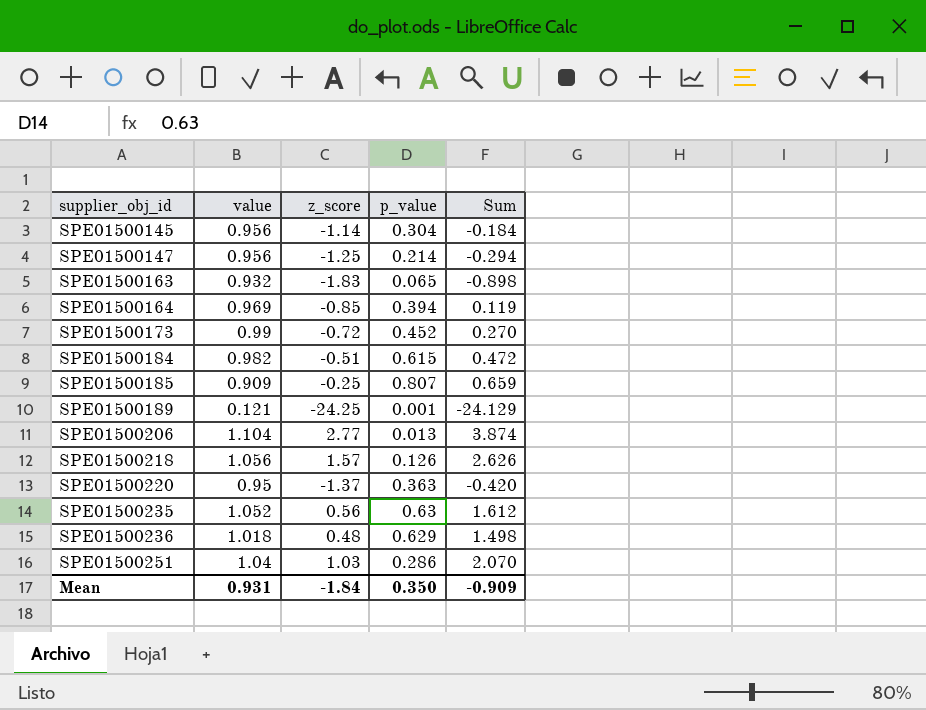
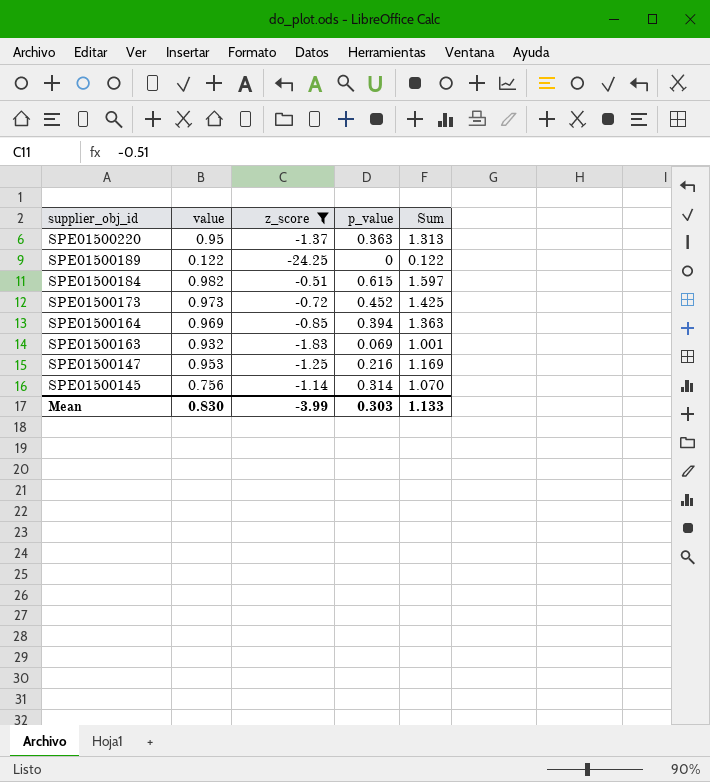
filter: none -> z_score <= -0.51
row order: supplier_obj_id ascending -> supplier_obj_id descending
column Sum | formula: [value] + [z_score] -> [value] + [p_value]
SPE01500189 | value: 0.121 -> 0.122
SPE01500189 | p_value: 0.001 -> 0
SPE01500173 | value: 0.99 -> 0.973
SPE01500163 | p_value: 0.065 -> 0.069
SPE01500147 | value: 0.956 -> 0.953
SPE01500147 | p_value: 0.214 -> 0.216
SPE01500145 | value: 0.956 -> 0.756
SPE01500145 | p_value: 0.304 -> 0.314
Mean | value: 0.931 -> 0.830
Mean | z_score: -1.84 -> -3.99
Mean | p_value: 0.350 -> 0.303
Mean | Sum: -0.909 -> 1.133

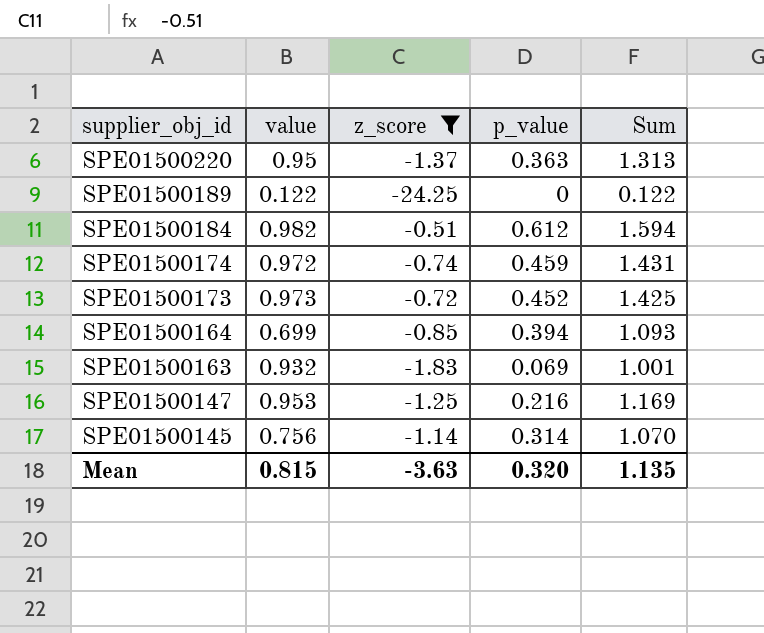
SPE01500184 | p_value: 0.615 -> 0.612
SPE01500184 | Sum: 1.597 -> 1.594
row SPE01500174: none -> 0.972 | -0.74 | 0.459 | 1.431
SPE01500164 | value: 0.969 -> 0.699
SPE01500164 | Sum: 1.363 -> 1.093
Mean | value: 0.830 -> 0.815
Mean | z_score: -3.99 -> -3.63
Mean | p_value: 0.303 -> 0.320
Mean | Sum: 1.133 -> 1.135

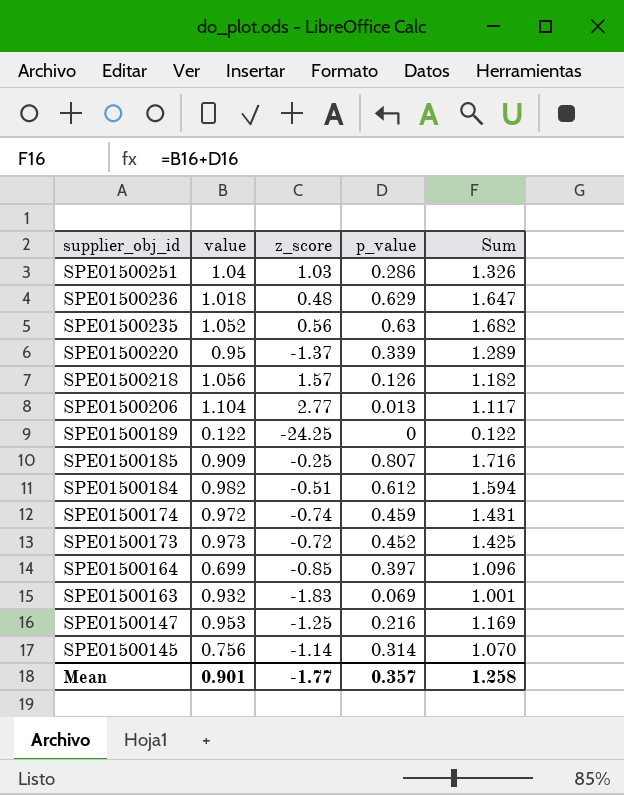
filter: z_score <= -0.51 -> none
SPE01500220 | p_value: 0.363 -> 0.339
SPE01500220 | Sum: 1.313 -> 1.289
SPE01500164 | p_value: 0.394 -> 0.397
SPE01500164 | Sum: 1.093 -> 1.096
Mean | value: 0.815 -> 0.901
Mean | z_score: -3.63 -> -1.77
Mean | p_value: 0.320 -> 0.357
Mean | Sum: 1.135 -> 1.258

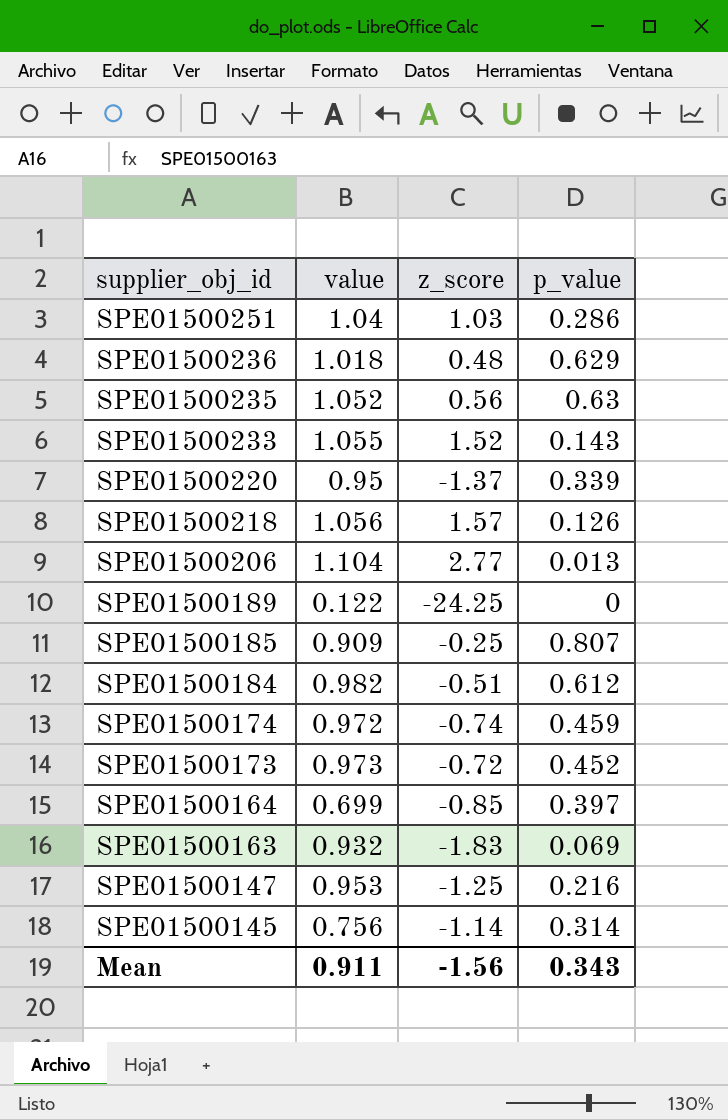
column Sum | formula: [value] + [p_value] -> none
row SPE01500233: none -> 1.055 | 1.52 | 0.143
Mean | value: 0.901 -> 0.911
Mean | z_score: -1.77 -> -1.56
Mean | p_value: 0.357 -> 0.343

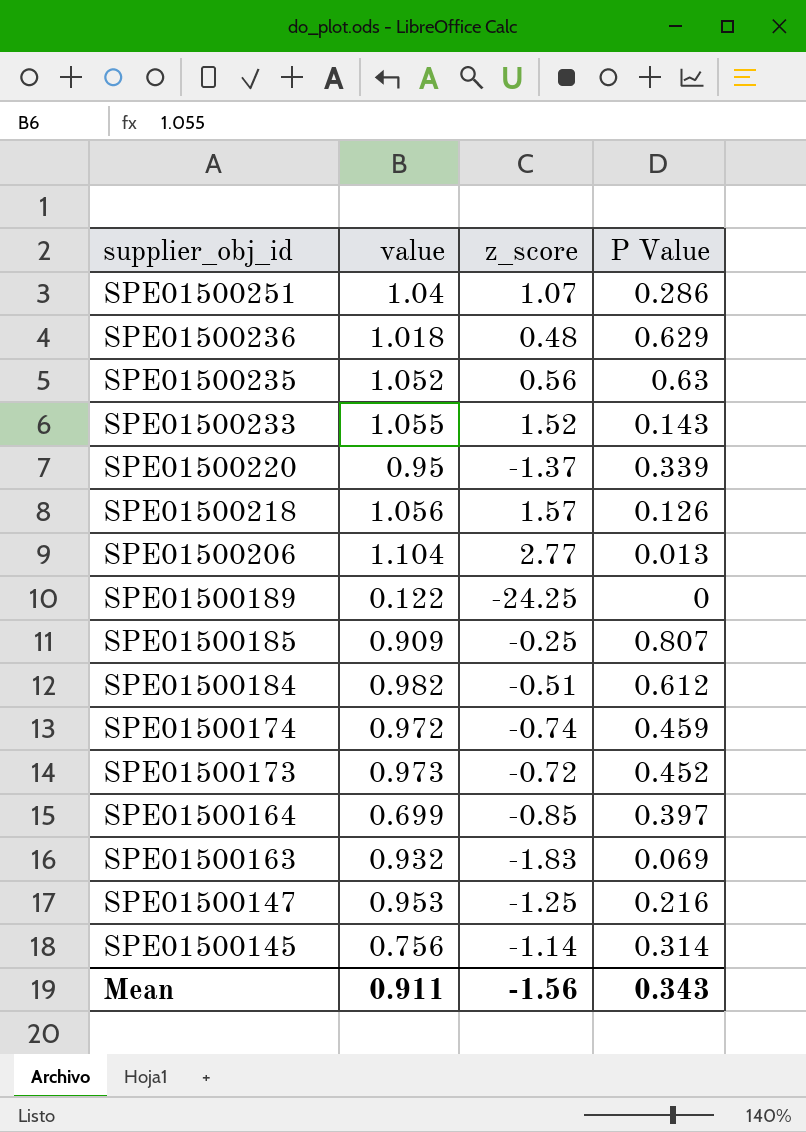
column name: p_value -> P Value
SPE01500251 | z_score: 1.03 -> 1.07

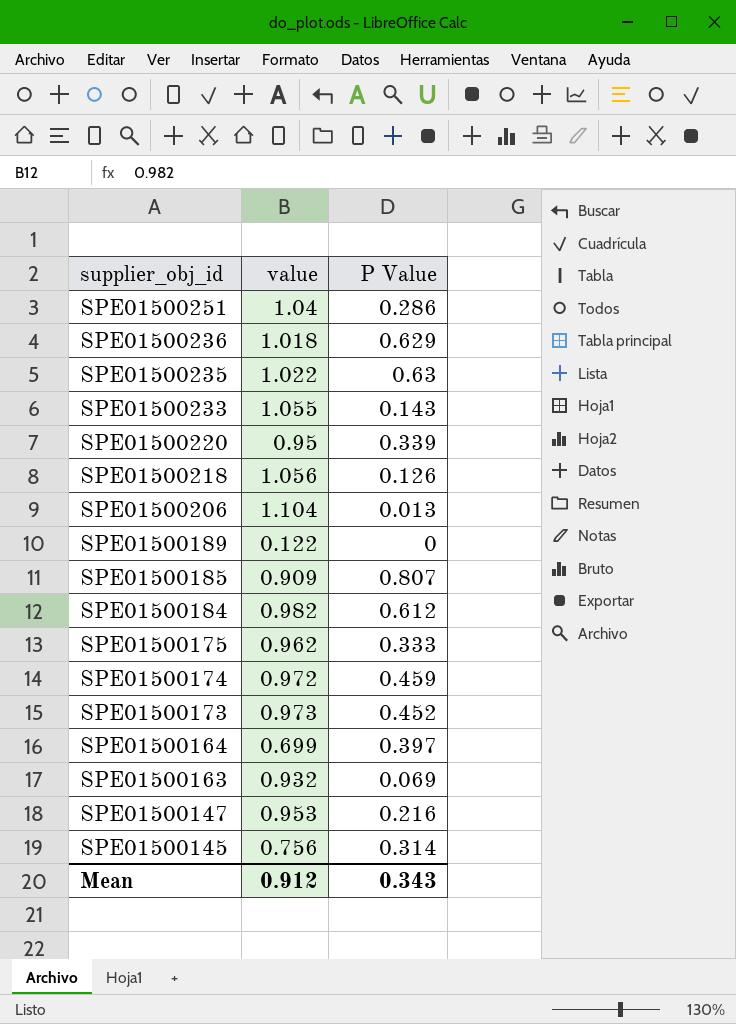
column z_score | position: 3 -> none
SPE01500235 | value: 1.052 -> 1.022
row SPE01500175: none -> 0.962 | 0.333
Mean | value: 0.911 -> 0.912

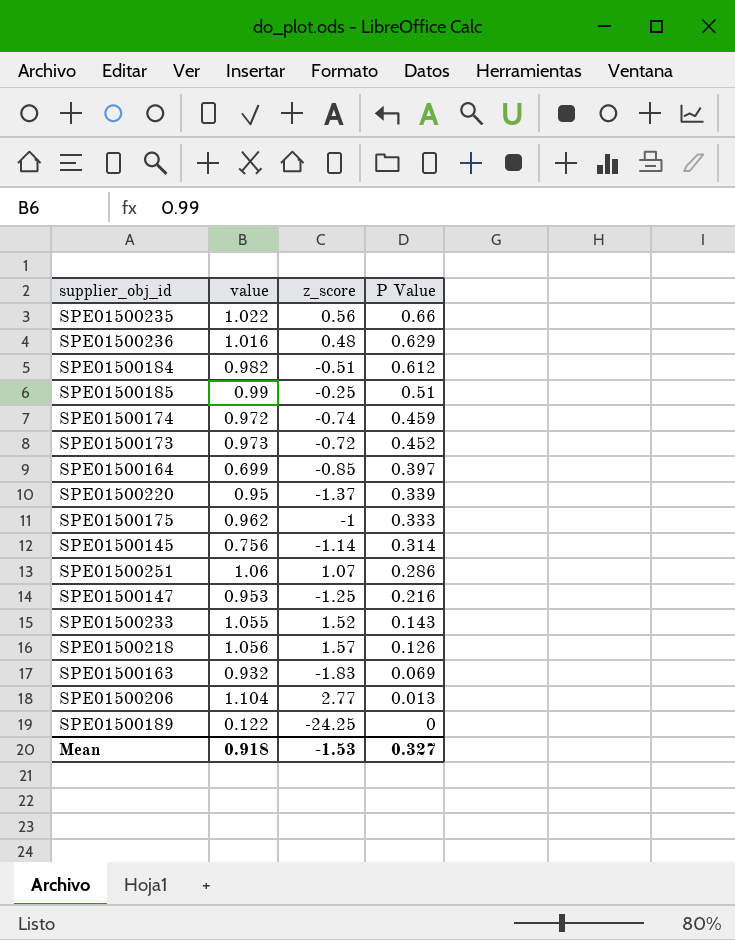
row order: supplier_obj_id descending -> P Value descending
column z_score | position: none -> 3
SPE01500235 | P Value: 0.63 -> 0.66
SPE01500236 | value: 1.018 -> 1.016
SPE01500185 | value: 0.909 -> 0.99
SPE01500185 | P Value: 0.807 -> 0.51
SPE01500251 | value: 1.04 -> 1.06
Mean | value: 0.912 -> 0.918
Mean | P Value: 0.343 -> 0.327

